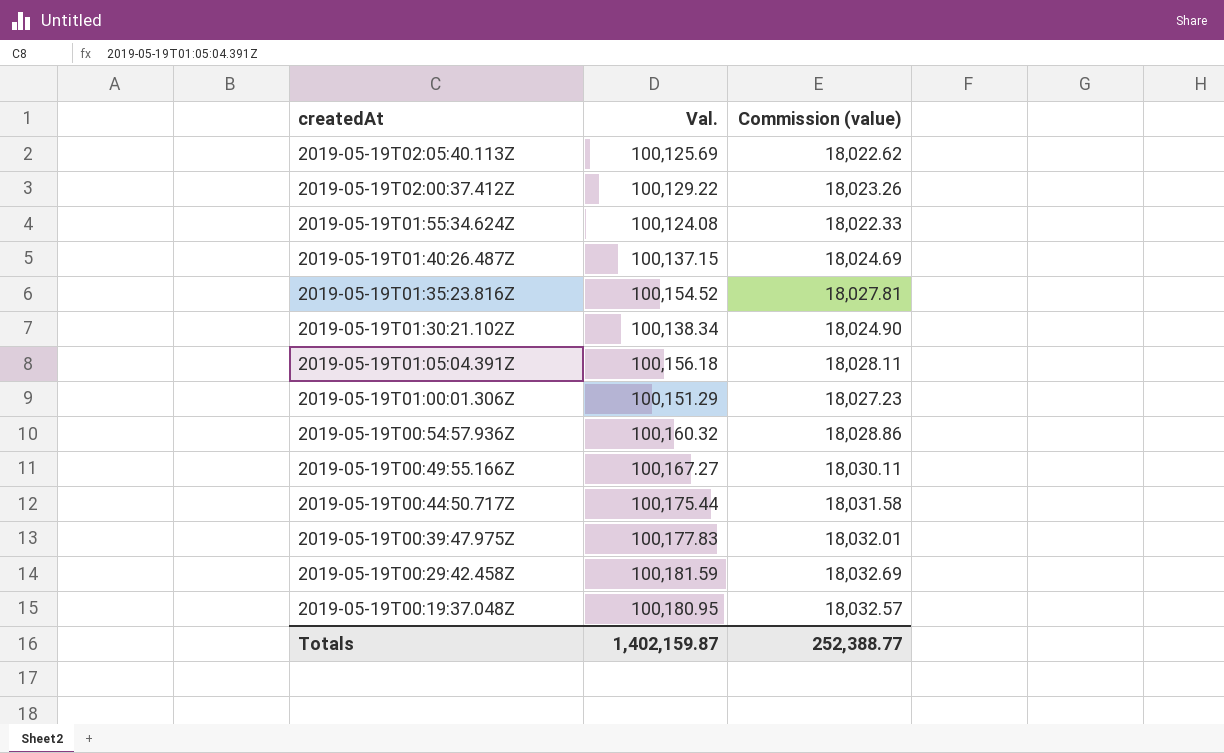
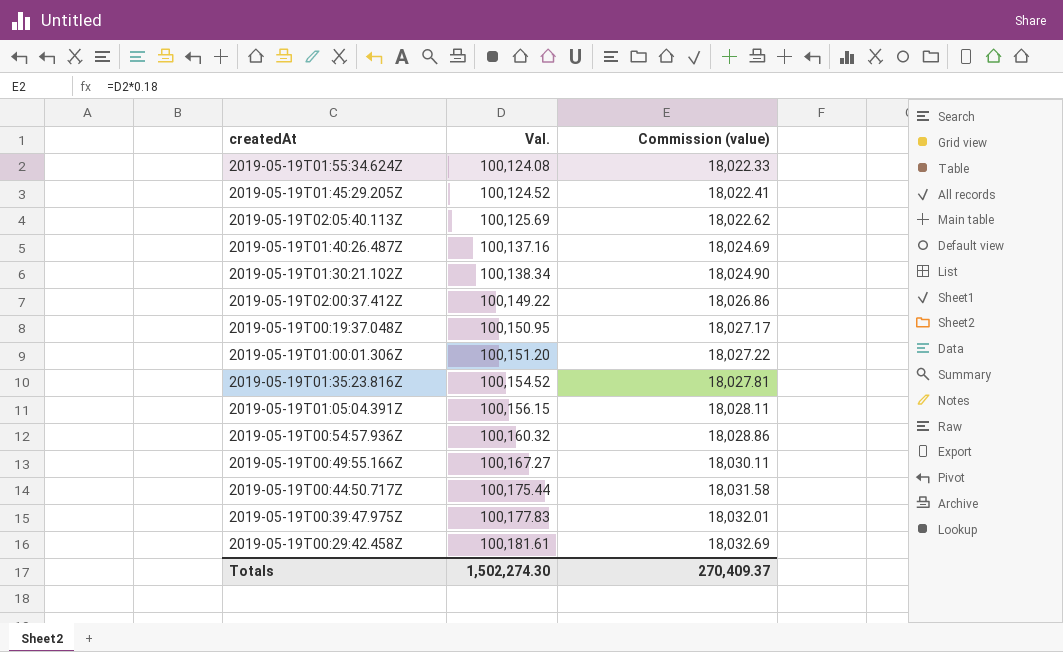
row order: createdAt descending -> Val. ascending
row 2019-05-19T01:45:29.205Z: none -> 100,124.52 | 18,022.41
2019-05-19T01:40:26.487Z | Val.: 100,137.15 -> 100,137.16
2019-05-19T02:00:37.412Z | Val.: 100,129.22 -> 100,149.22
2019-05-19T02:00:37.412Z | Commission (value): 18,023.26 -> 18,026.86
2019-05-19T00:19:37.048Z | Val.: 100,180.95 -> 100,150.95
2019-05-19T00:19:37.048Z | Commission (value): 18,032.57 -> 18,027.17
2019-05-19T01:00:01.306Z | Val.: 100,151.29 -> 100,151.20
2019-05-19T01:00:01.306Z | Commission (value): 18,027.23 -> 18,027.22
2019-05-19T01:05:04.391Z | Val.: 100,156.18 -> 100,156.15
2019-05-19T00:29:42.458Z | Val.: 100,181.59 -> 100,181.61
Totals | Val.: 1,402,159.87 -> 1,502,274.30
Totals | Commission (value): 252,388.77 -> 270,409.37

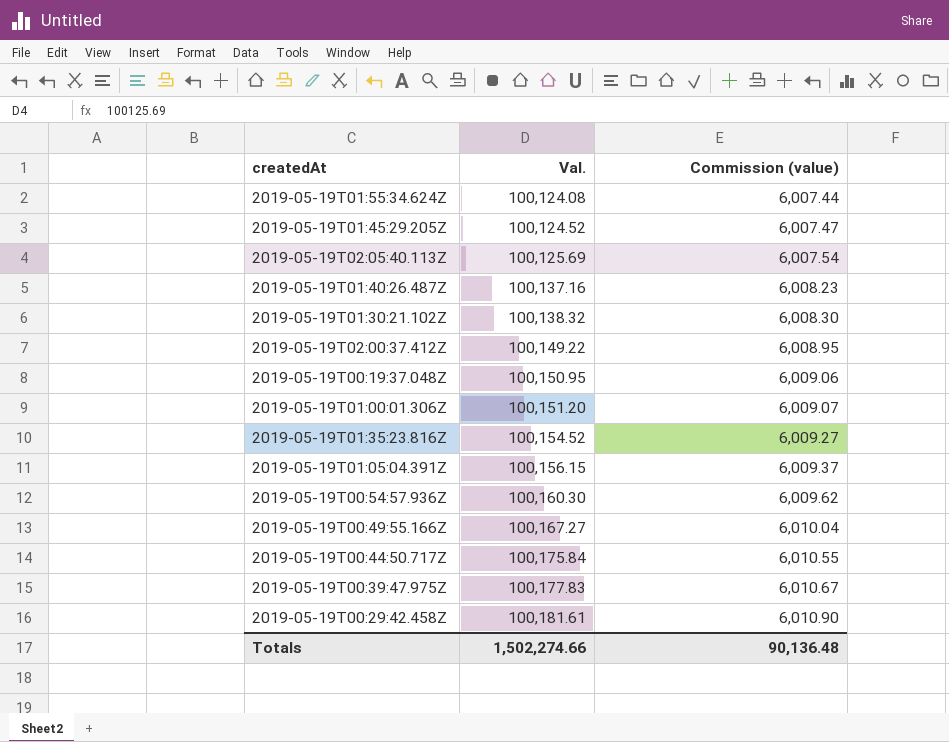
column Commission (value) | formula: [Val.] * 0.18 -> [Val.] * 0.06
2019-05-19T01:30:21.102Z | Val.: 100,138.34 -> 100,138.32
2019-05-19T00:54:57.936Z | Val.: 100,160.32 -> 100,160.30
2019-05-19T00:44:50.717Z | Val.: 100,175.44 -> 100,175.84
Totals | Val.: 1,502,274.30 -> 1,502,274.66
Totals | Commission (value): 270,409.37 -> 90,136.48

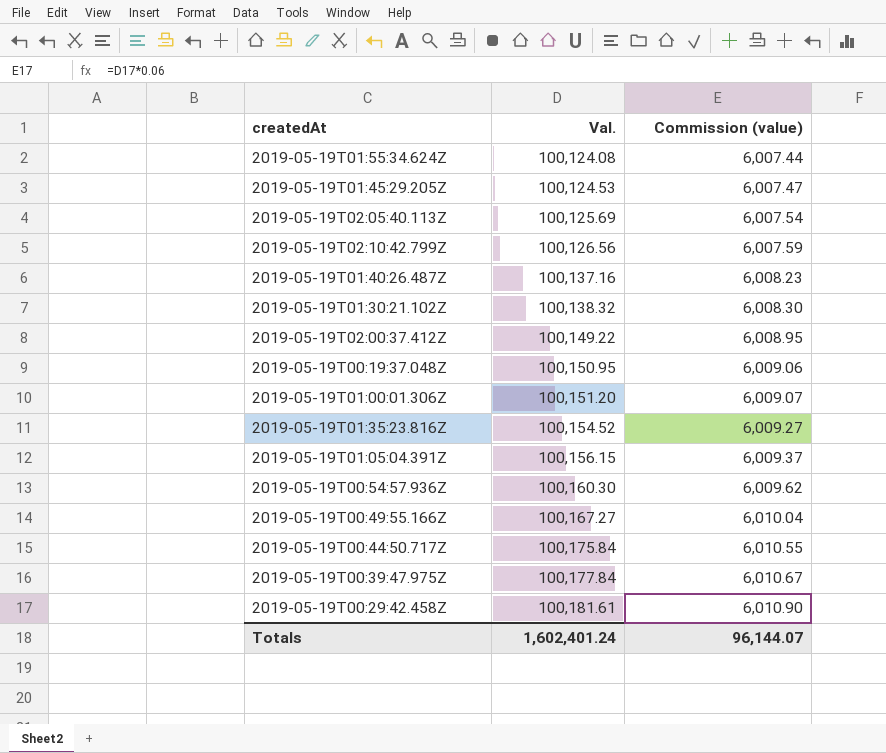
2019-05-19T01:45:29.205Z | Val.: 100,124.52 -> 100,124.53
row 2019-05-19T02:10:42.799Z: none -> 100,126.56 | 6,007.59
2019-05-19T00:39:47.975Z | Val.: 100,177.83 -> 100,177.84
Totals | Val.: 1,502,274.66 -> 1,602,401.24
Totals | Commission (value): 90,136.48 -> 96,144.07

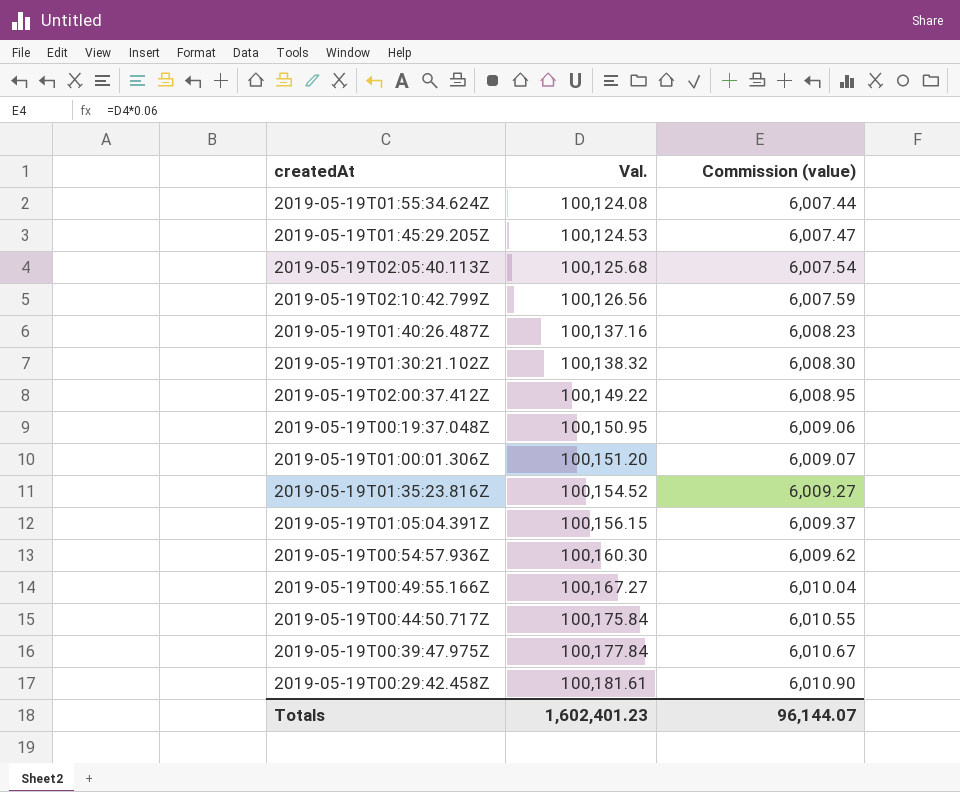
2019-05-19T02:05:40.113Z | Val.: 100,125.69 -> 100,125.68
Totals | Val.: 1,602,401.24 -> 1,602,401.23

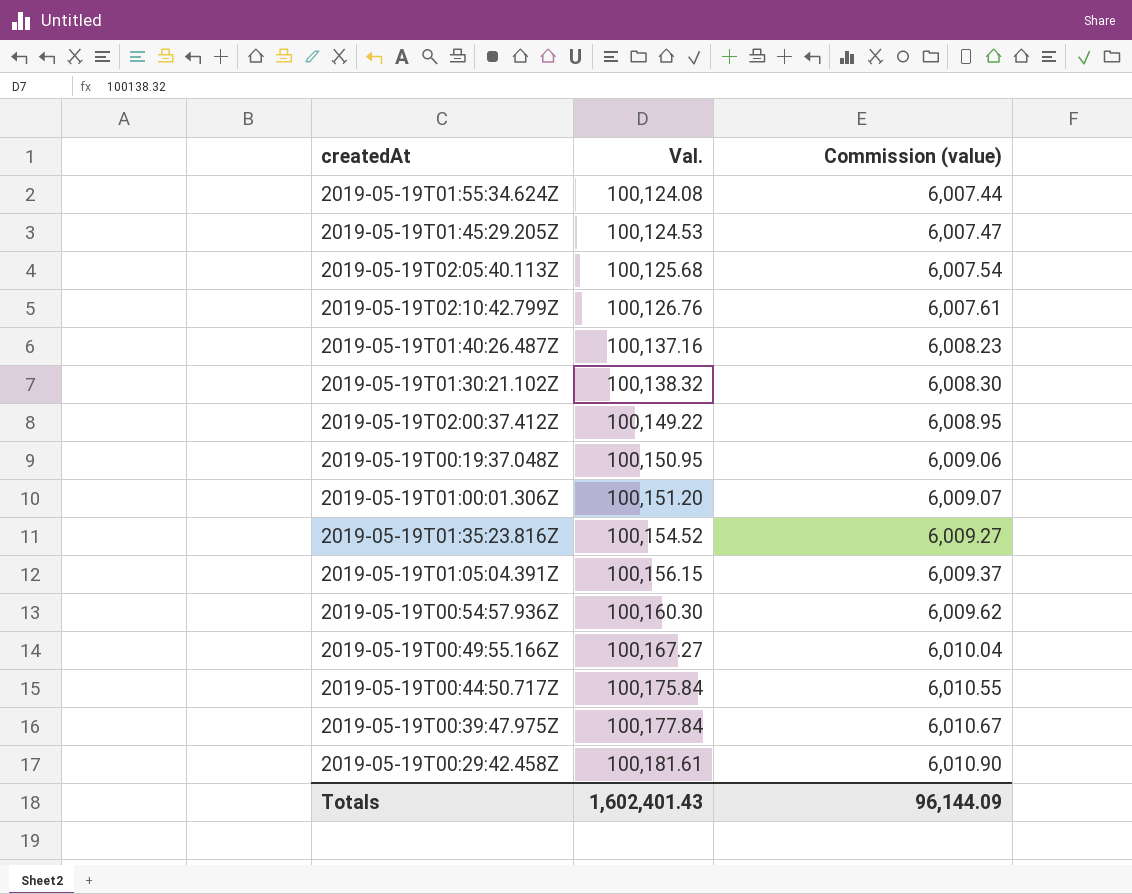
2019-05-19T02:10:42.799Z | Val.: 100,126.56 -> 100,126.76
2019-05-19T02:10:42.799Z | Commission (value): 6,007.59 -> 6,007.61
Totals | Val.: 1,602,401.23 -> 1,602,401.43
Totals | Commission (value): 96,144.07 -> 96,144.09

